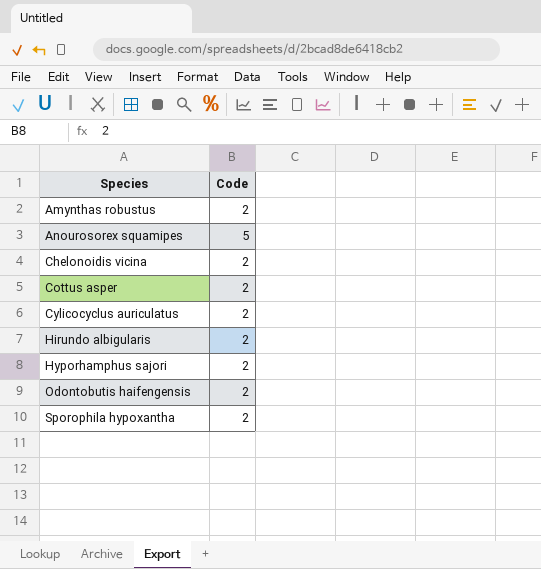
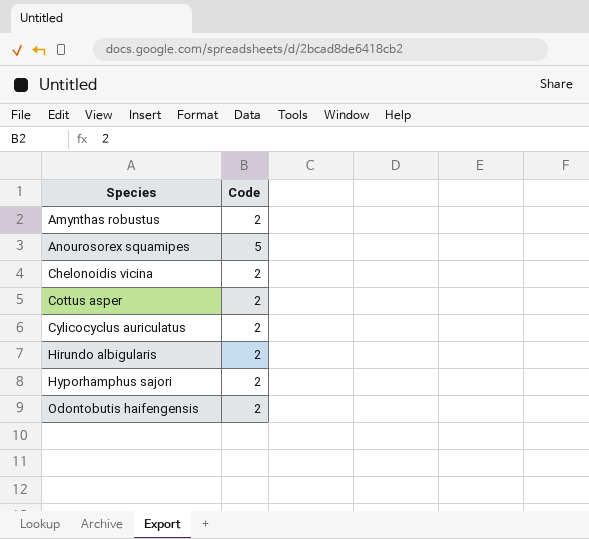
row Sporophila hypoxantha: 2 -> none

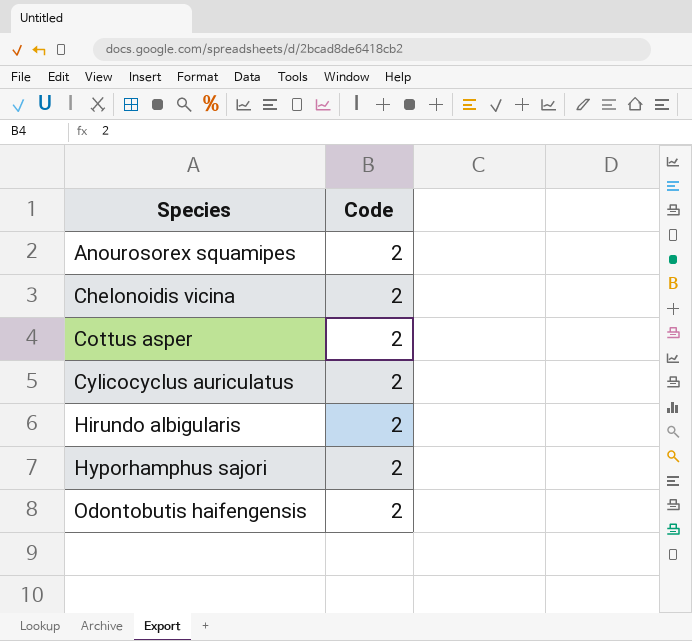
row Amynthas robustus: 2 -> none
Anourosorex squamipes | Code: 5 -> 2

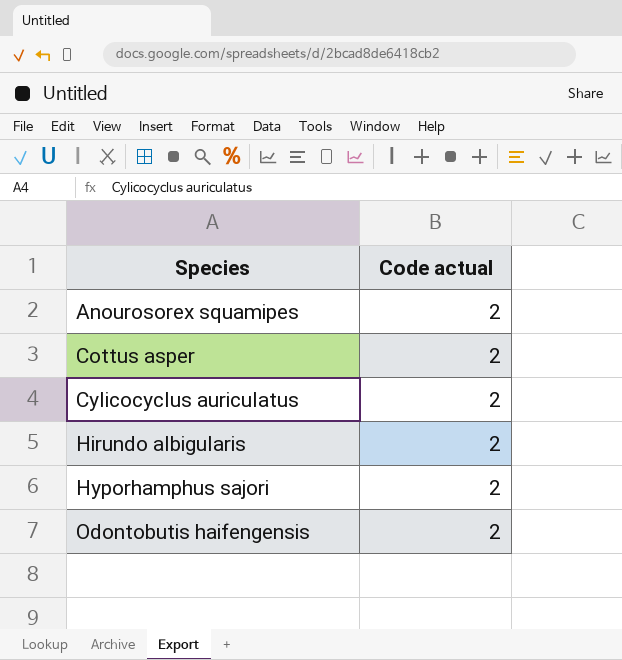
column name: Code -> Code actual
row Chelonoidis vicina: 2 -> none

